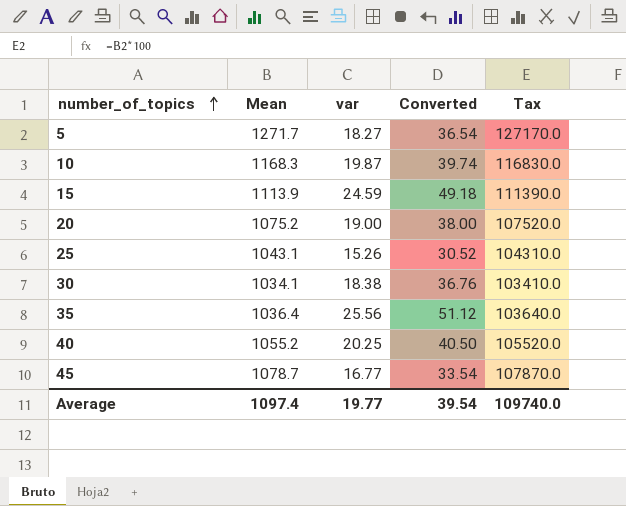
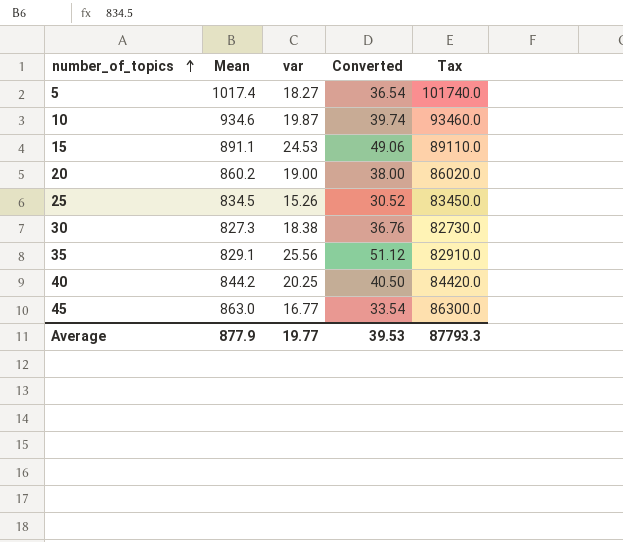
5 | Mean: 1271.7 -> 1017.4
5 | Tax: 127170.0 -> 101740.0
10 | Mean: 1168.3 -> 934.6
10 | Tax: 116830.0 -> 93460.0
15 | Mean: 1113.9 -> 891.1
15 | var: 24.59 -> 24.53
15 | Converted: 49.18 -> 49.06
15 | Tax: 111390.0 -> 89110.0
20 | Mean: 1075.2 -> 860.2
20 | Tax: 107520.0 -> 86020.0
25 | Mean: 1043.1 -> 834.5
25 | Tax: 104310.0 -> 83450.0
30 | Mean: 1034.1 -> 827.3
30 | Tax: 103410.0 -> 82730.0
35 | Mean: 1036.4 -> 829.1
35 | Tax: 103640.0 -> 82910.0
40 | Mean: 1055.2 -> 844.2
40 | Tax: 105520.0 -> 84420.0
45 | Mean: 1078.7 -> 863.0
45 | Tax: 107870.0 -> 86300.0
Average | Mean: 1097.4 -> 877.9
Average | Converted: 39.54 -> 39.53
Average | Tax: 109740.0 -> 87793.3

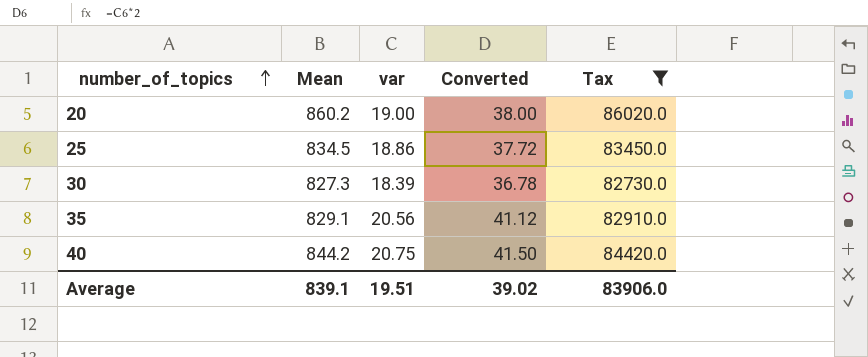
filter: none -> Tax <= 86020.0
25 | var: 15.26 -> 18.86
25 | Converted: 30.52 -> 37.72
30 | var: 18.38 -> 18.39
30 | Converted: 36.76 -> 36.78
35 | var: 25.56 -> 20.56
35 | Converted: 51.12 -> 41.12
40 | var: 20.25 -> 20.75
40 | Converted: 40.50 -> 41.50
Average | Mean: 877.9 -> 839.1
Average | var: 19.77 -> 19.51
Average | Converted: 39.53 -> 39.02
Average | Tax: 87793.3 -> 83906.0

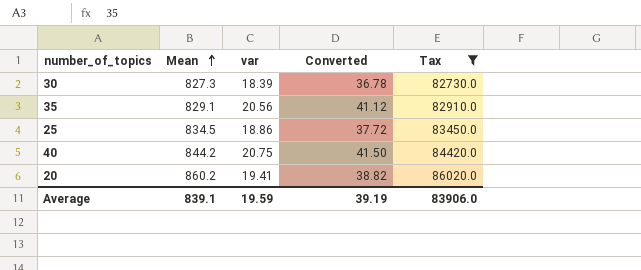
row order: number_of_topics ascending -> Mean ascending
20 | var: 19.00 -> 19.41
20 | Converted: 38.00 -> 38.82
Average | var: 19.51 -> 19.59
Average | Converted: 39.02 -> 39.19

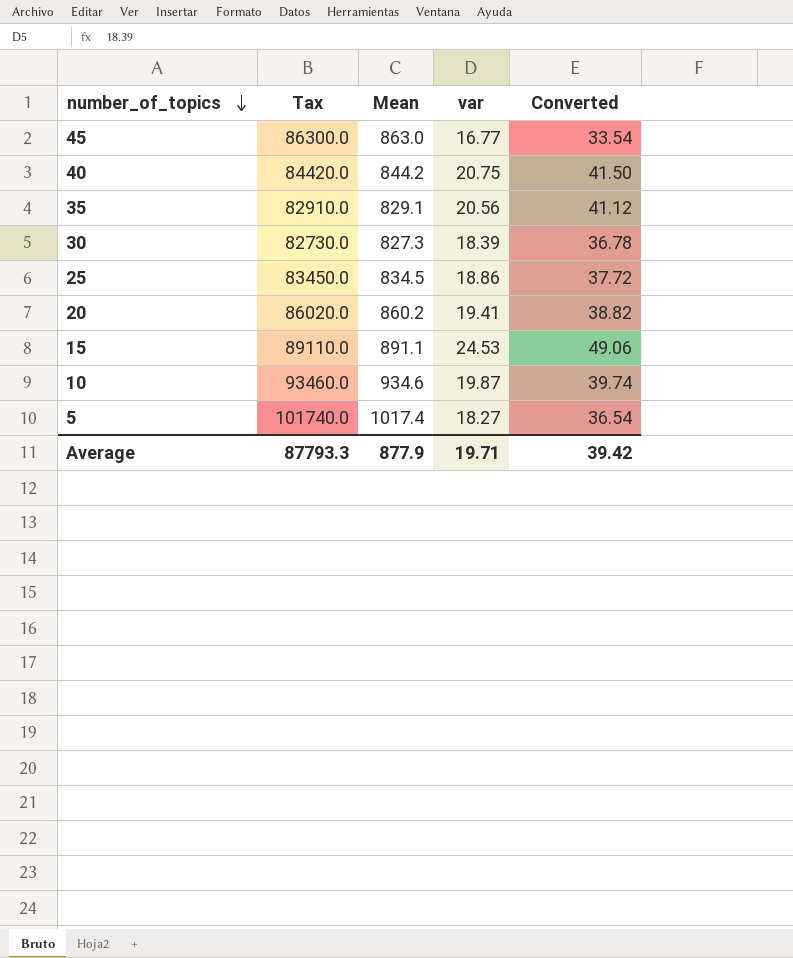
filter: Tax <= 86020.0 -> none
row order: Mean ascending -> number_of_topics descending
column Tax | position: 5 -> 2
Average | Tax: 83906.0 -> 87793.3
Average | Mean: 839.1 -> 877.9
Average | var: 19.59 -> 19.71
Average | Converted: 39.19 -> 39.42

